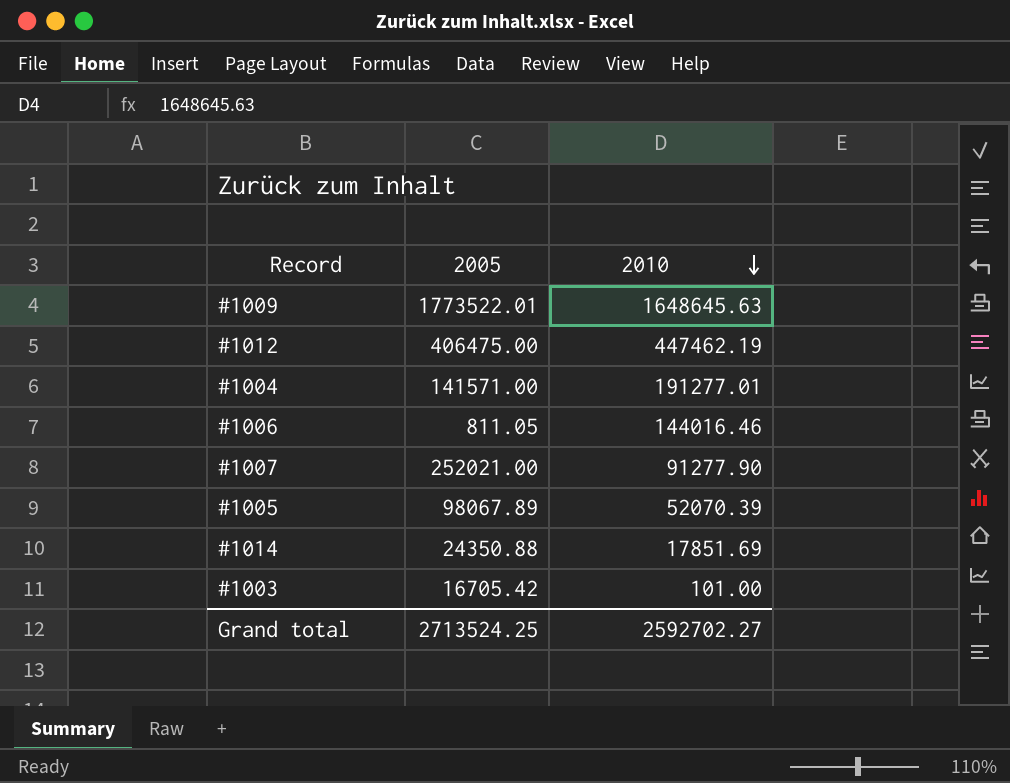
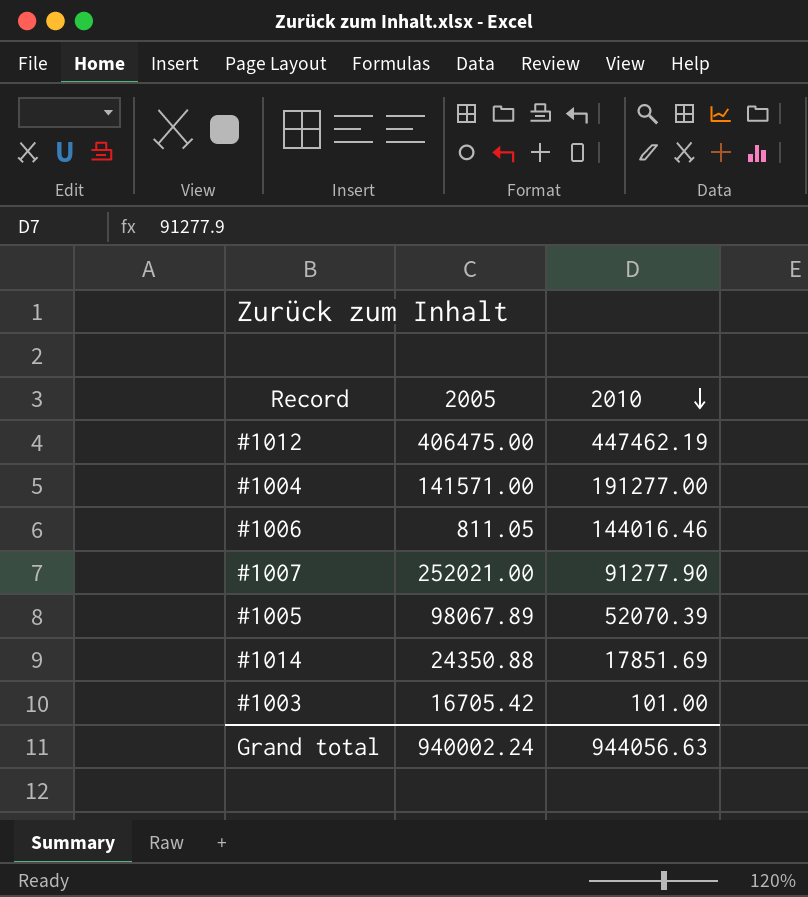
row #1009: 1773522.01 | 1648645.63 -> none
#1004 | 2010: 191277.01 -> 191277.00
Grand total | 2005: 2713524.25 -> 940002.24
Grand total | 2010: 2592702.27 -> 944056.63

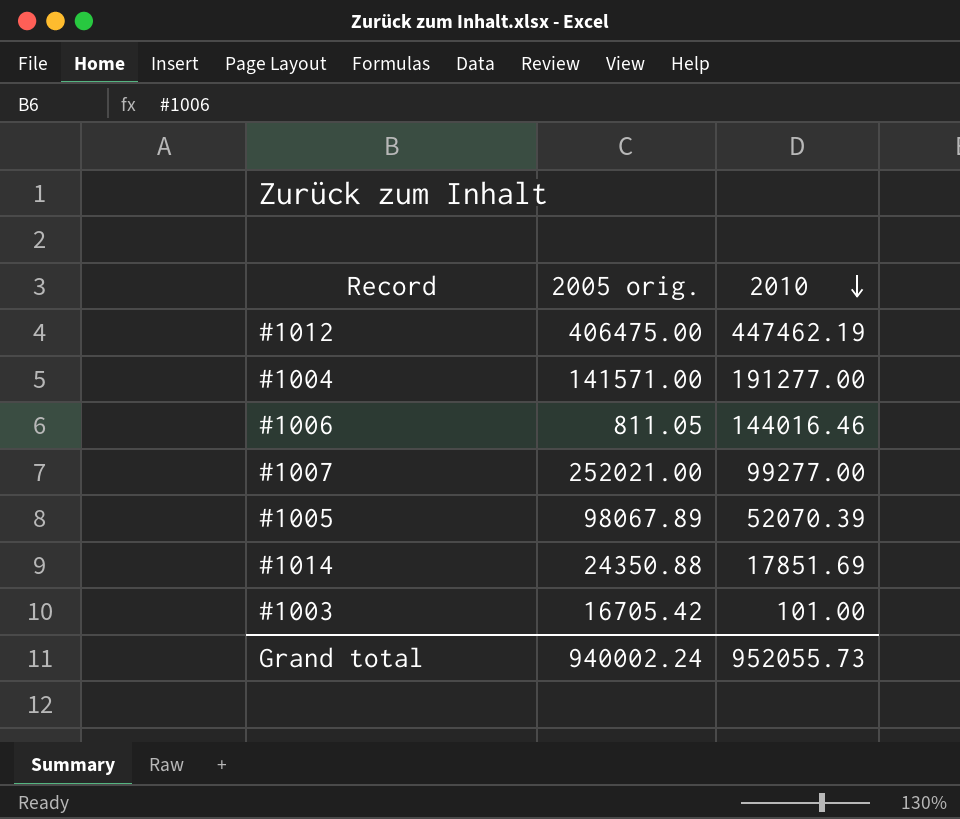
column name: 2005 -> 2005 orig.
#1007 | 2010: 91277.90 -> 99277.00
Grand total | 2010: 944056.63 -> 952055.73

